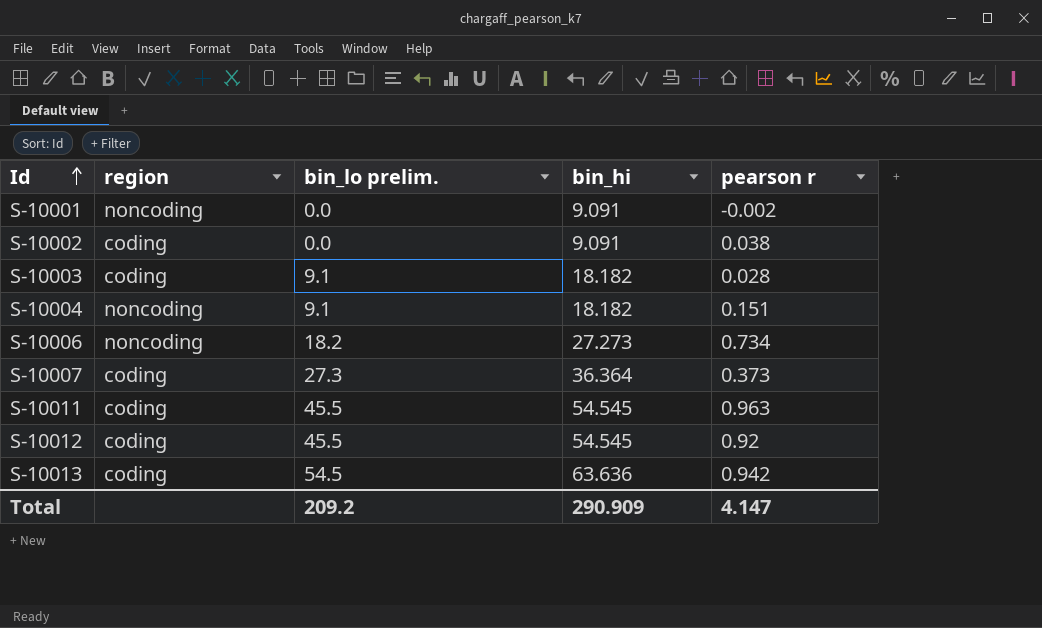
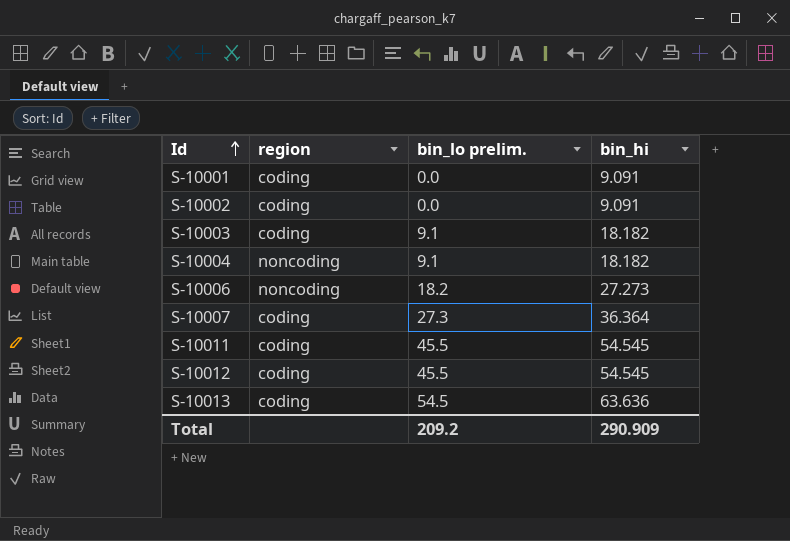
column pearson r | position: 5 -> none
S-10001 | region: noncoding -> coding

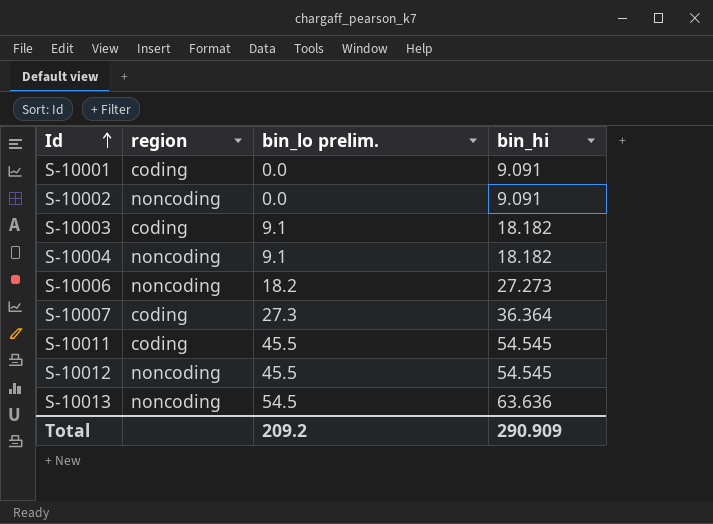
S-10002 | region: coding -> noncoding
S-10012 | region: coding -> noncoding
S-10013 | region: coding -> noncoding

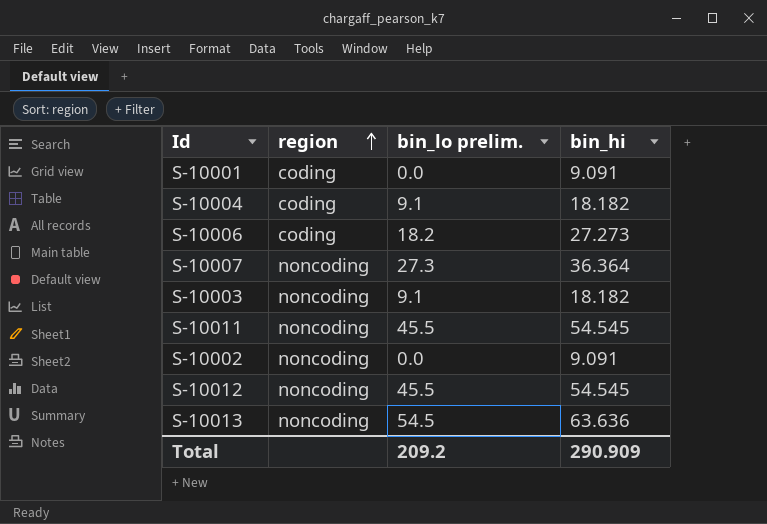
row order: Id ascending -> region ascending
S-10004 | region: noncoding -> coding
S-10006 | region: noncoding -> coding
S-10007 | region: coding -> noncoding
S-10003 | region: coding -> noncoding
S-10011 | region: coding -> noncoding

